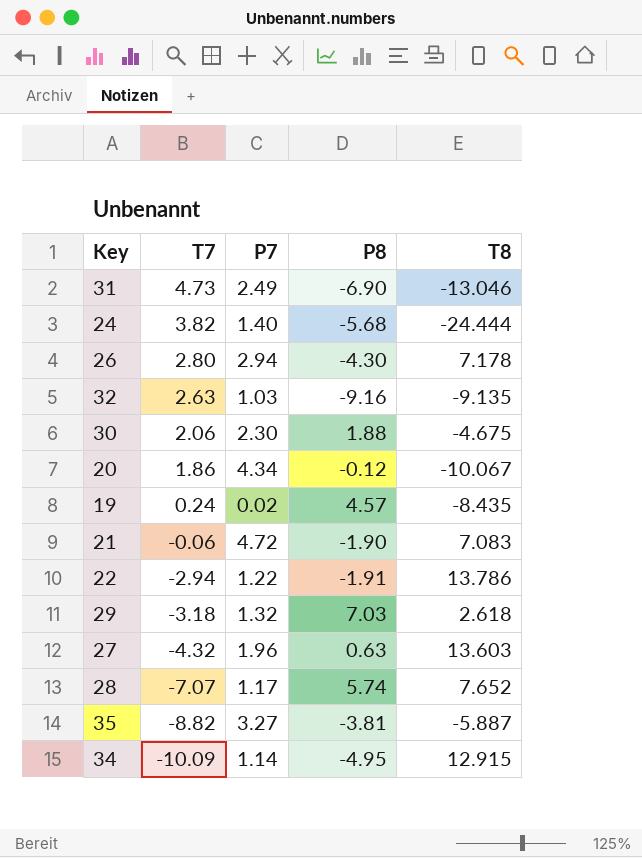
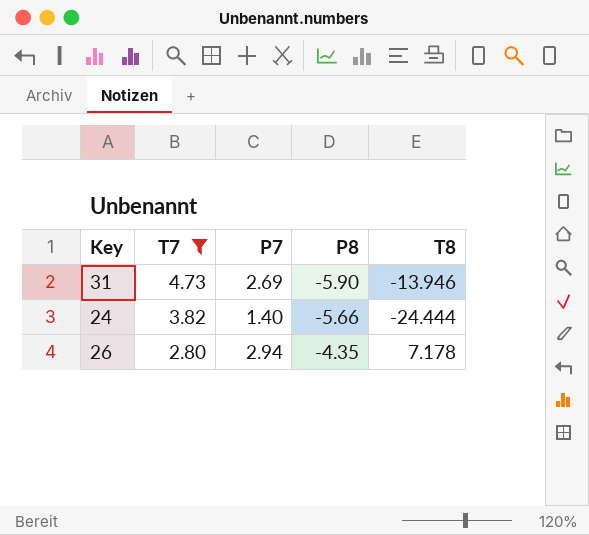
filter: none -> T7 >= 2.80
31 | P7: 2.49 -> 2.69
31 | P8: -6.90 -> -5.90
31 | T8: -13.046 -> -13.946
24 | P8: -5.68 -> -5.66
26 | P8: -4.30 -> -4.35

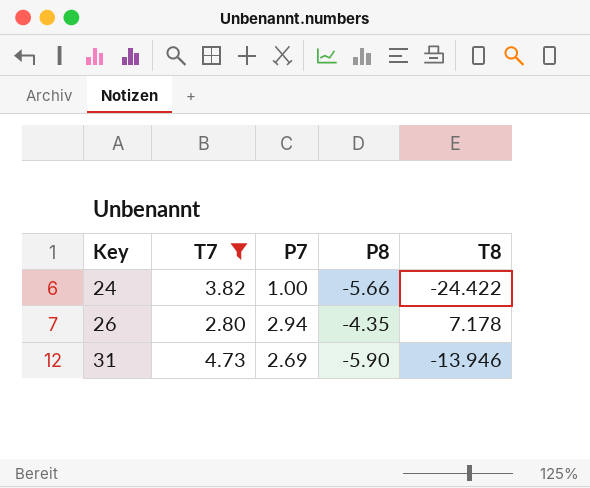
row order: T7 descending -> Key ascending
24 | P7: 1.40 -> 1.00
24 | T8: -24.444 -> -24.422

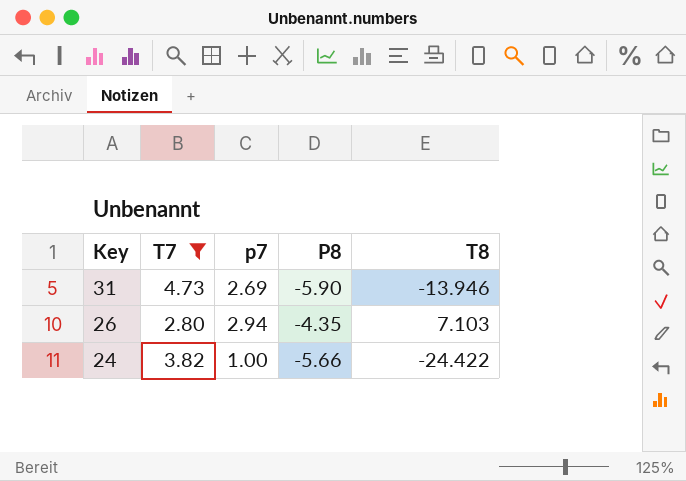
row order: Key ascending -> Key descending
column name: P7 -> p7
26 | T8: 7.178 -> 7.103

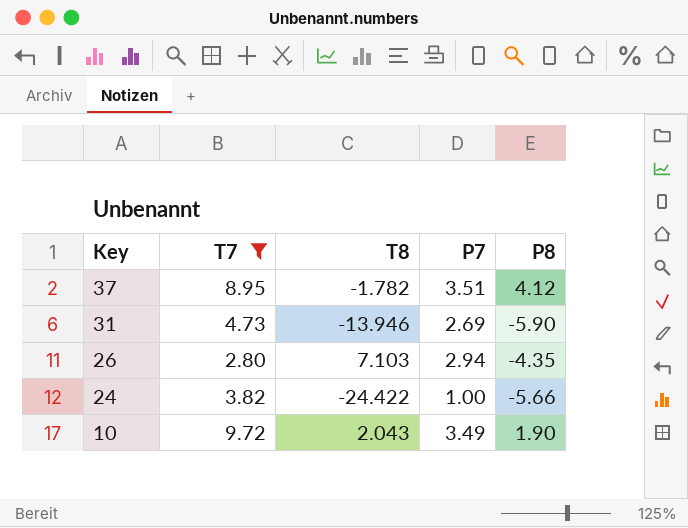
column T8 | position: 5 -> 3
column name: p7 -> P7
row 37: none -> 8.95 | -1.782 | 3.51 | 4.12
row 10: none -> 9.72 | 2.043 | 3.49 | 1.90

